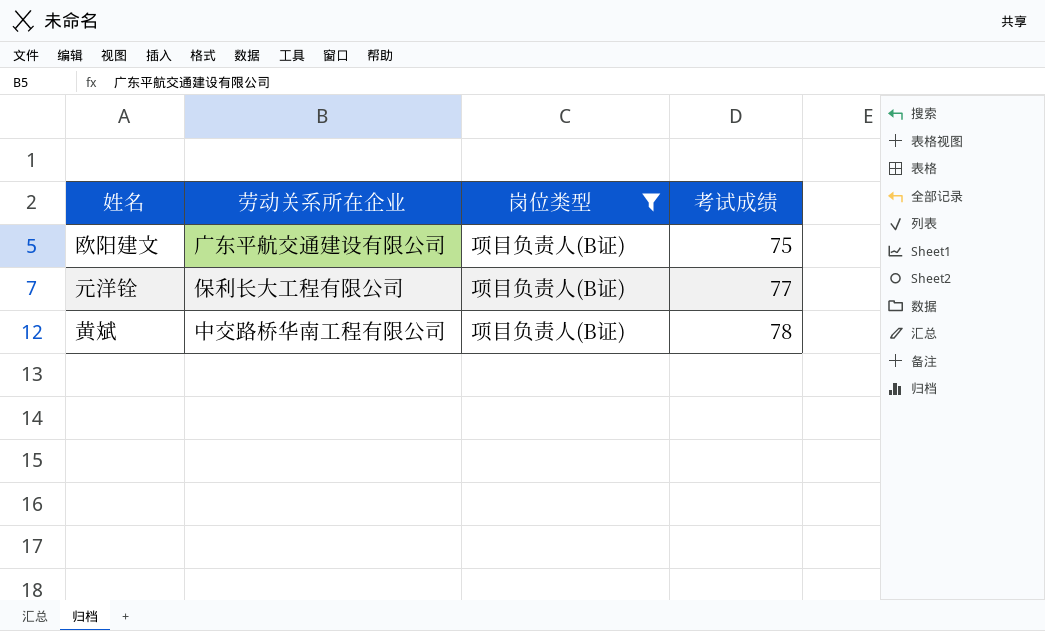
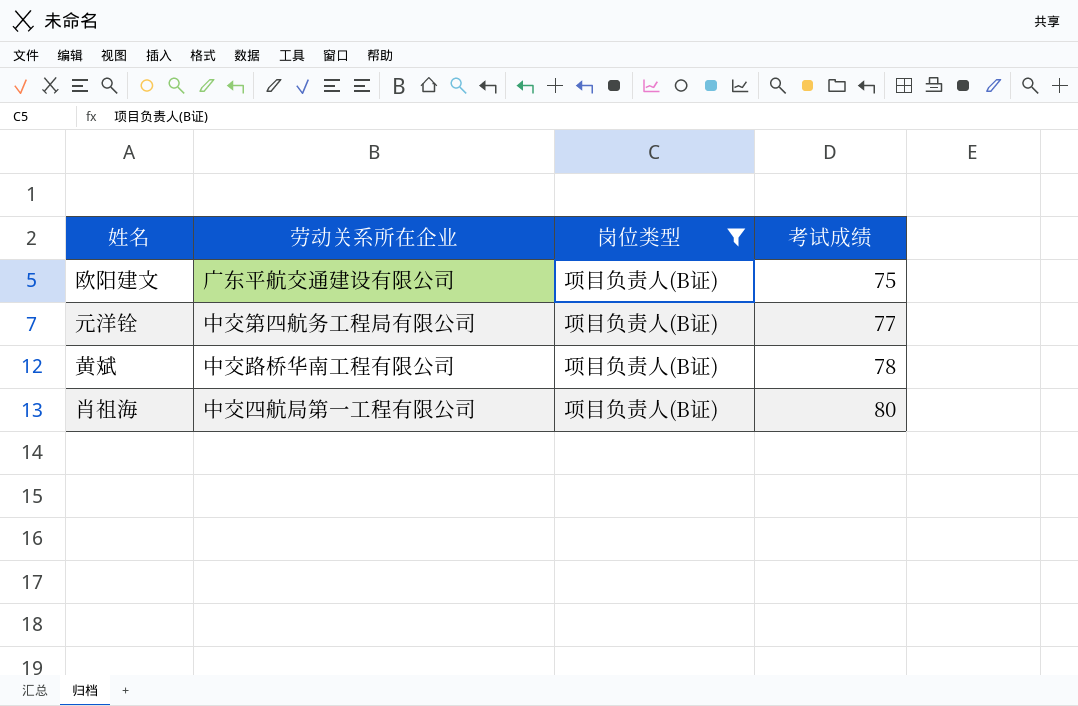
元洋铨 | 劳动关系所在企业: 保利长大工程有限公司 -> 中交第四航务工程局有限公司
row 肖祖海: none -> 中交四航局第一工程有限公司 | 项目负责人(B证) | 80

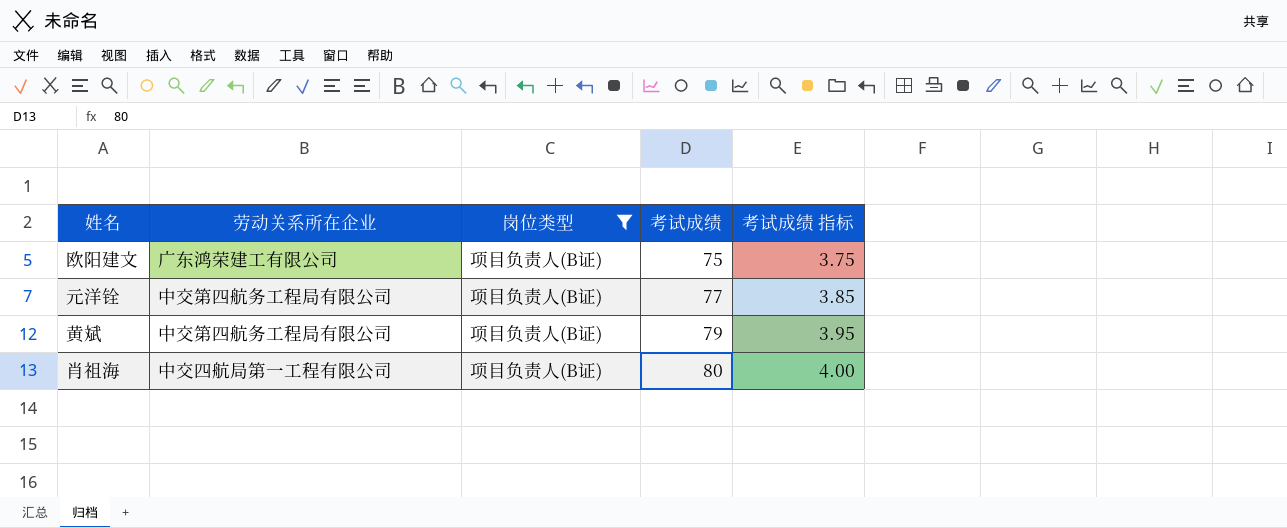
column 考试成绩 指标 | formula: none -> [考试成绩] * 0.05
欧阳建文 | 劳动关系所在企业: 广东平航交通建设有限公司 -> 广东鸿荣建工有限公司
黄斌 | 劳动关系所在企业: 中交路桥华南工程有限公司 -> 中交第四航务工程局有限公司
黄斌 | 考试成绩: 78 -> 79

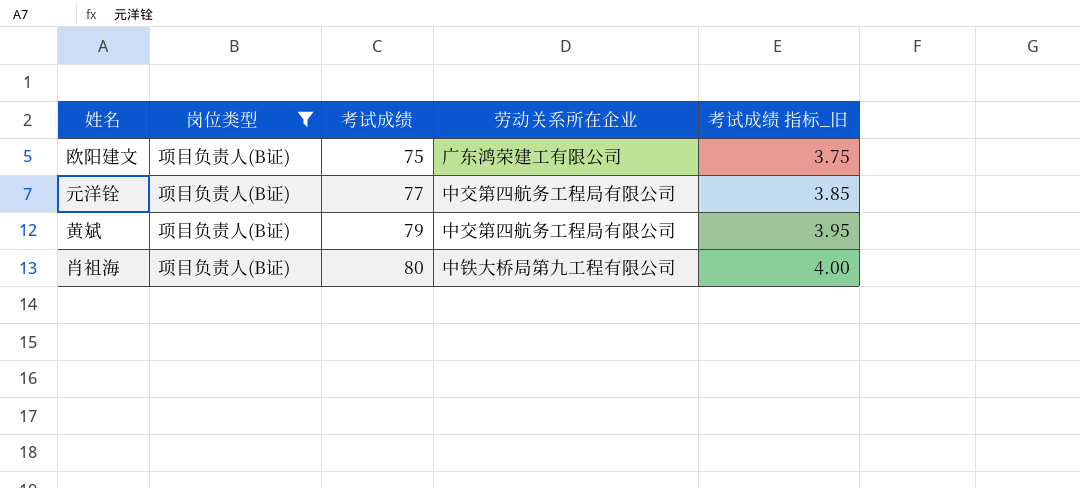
column 劳动关系所在企业 | position: 2 -> 4
column name: 考试成绩 指标 -> 考试成绩 指标_旧
肖祖海 | 劳动关系所在企业: 中交四航局第一工程有限公司 -> 中铁大桥局第九工程有限公司

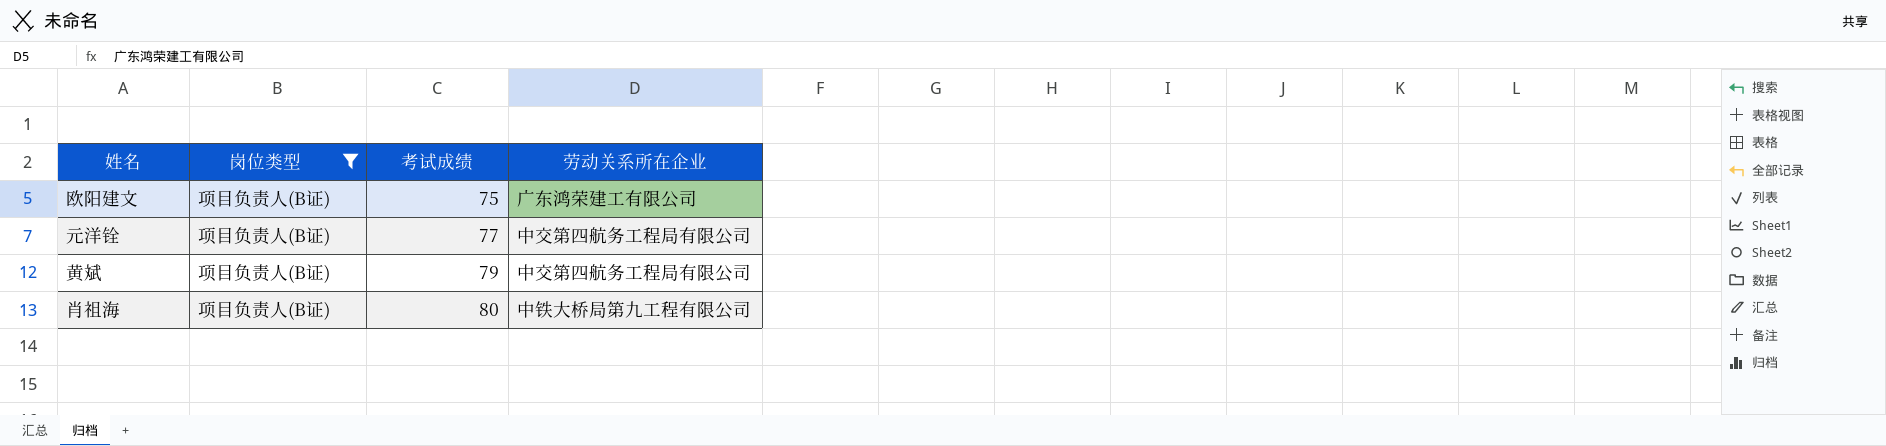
column 考试成绩 指标_旧 | formula: [考试成绩] * 0.05 -> none

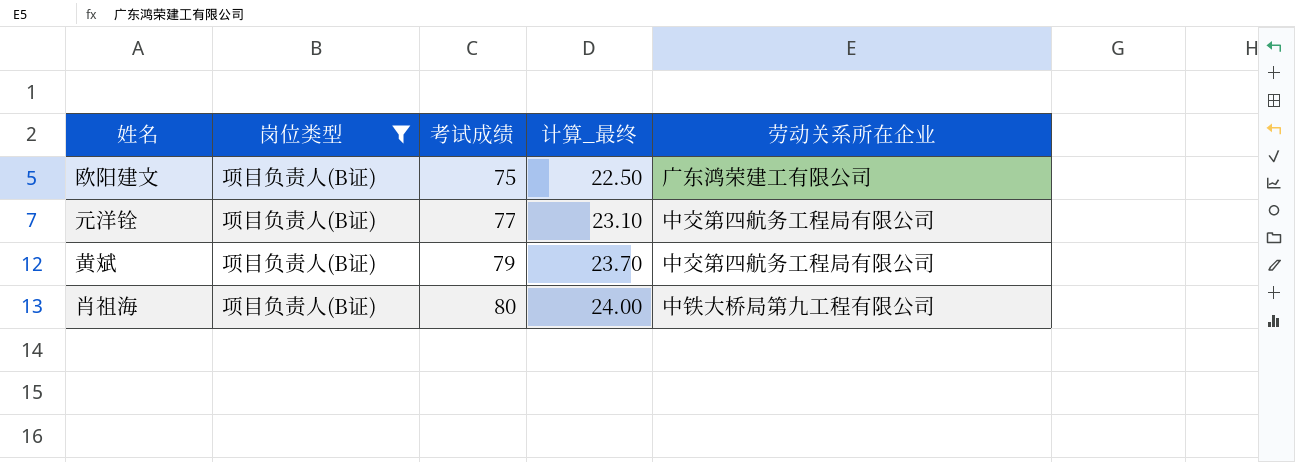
column 计算_最终 | formula: none -> [考试成绩] * 0.3

